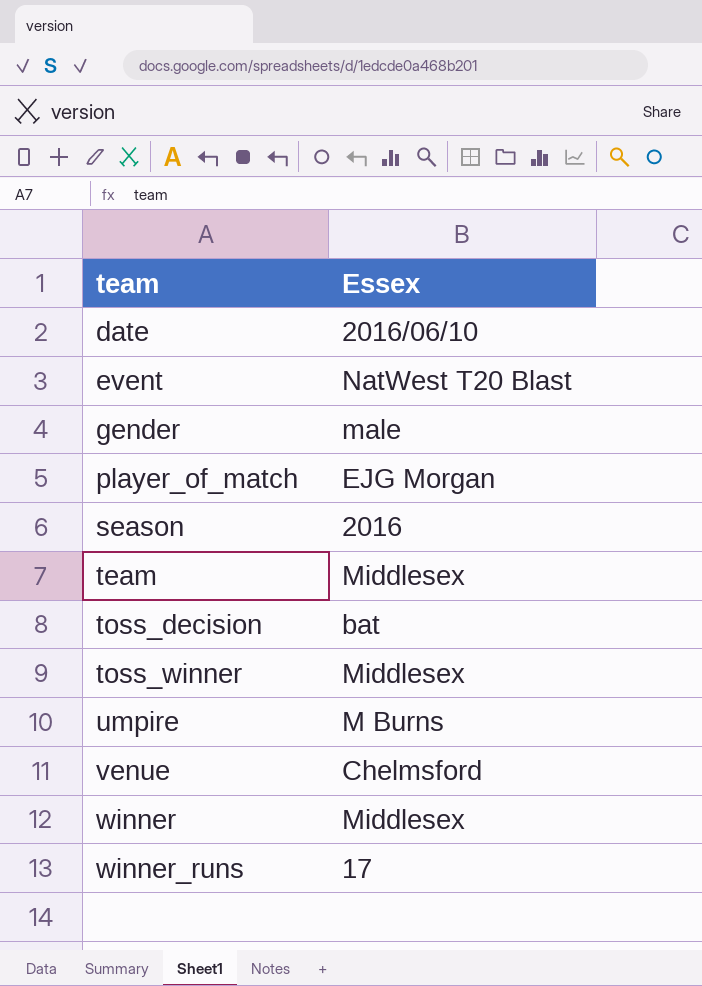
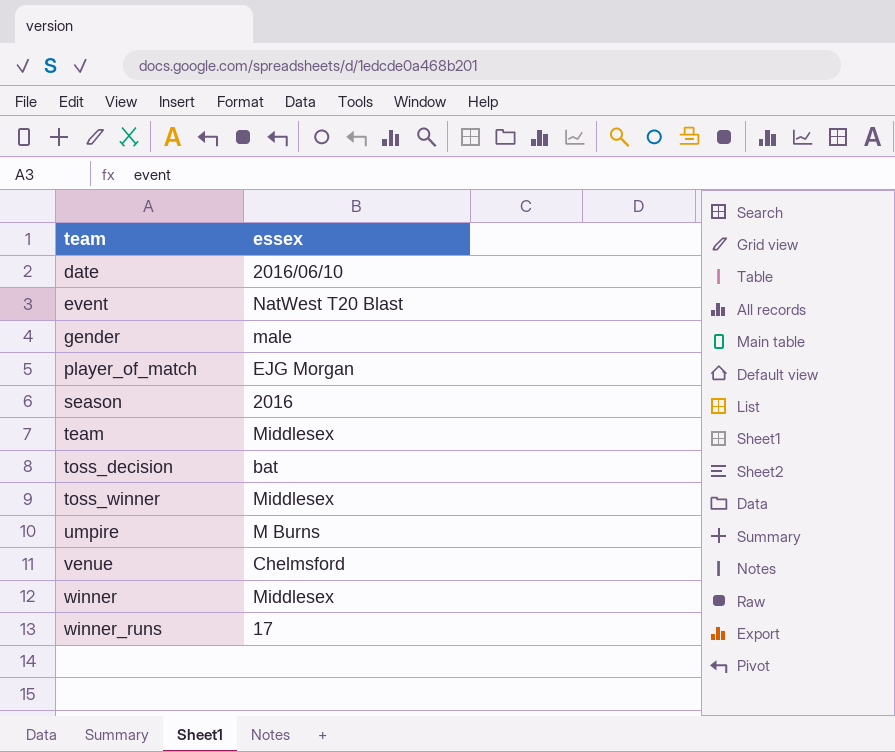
column name: Essex -> essex

